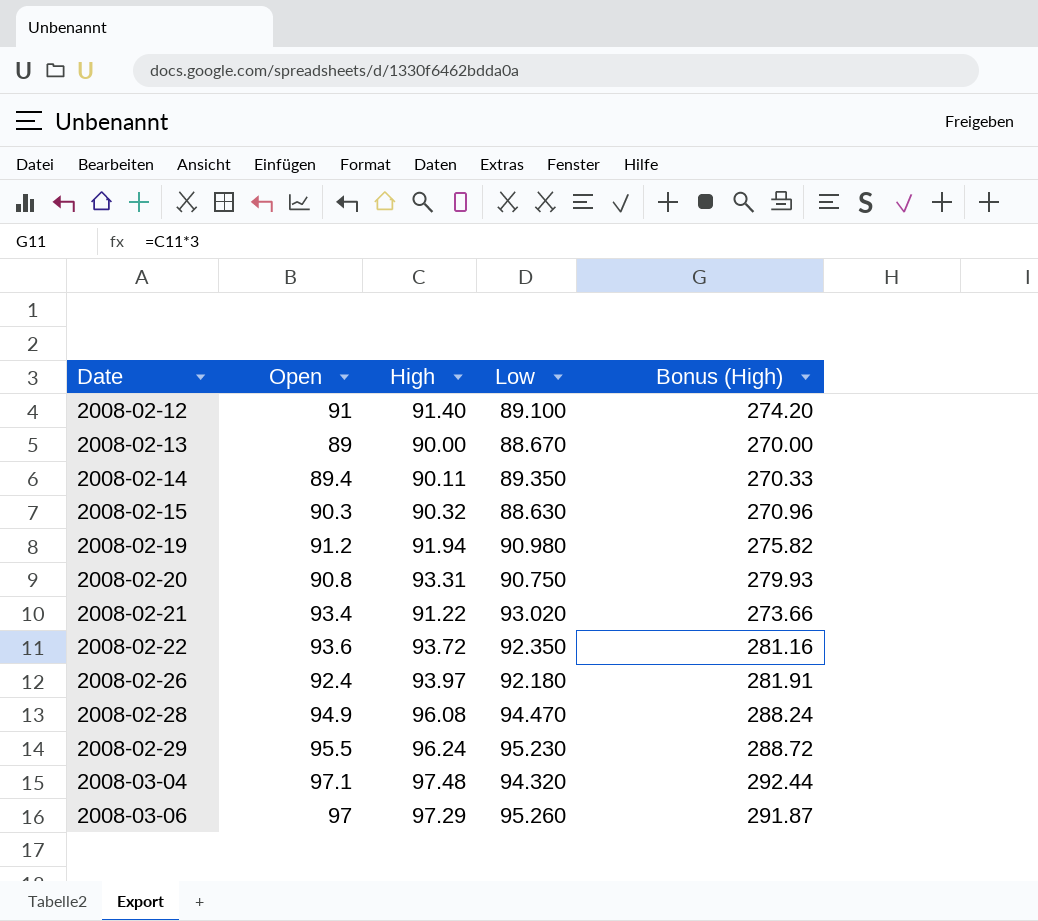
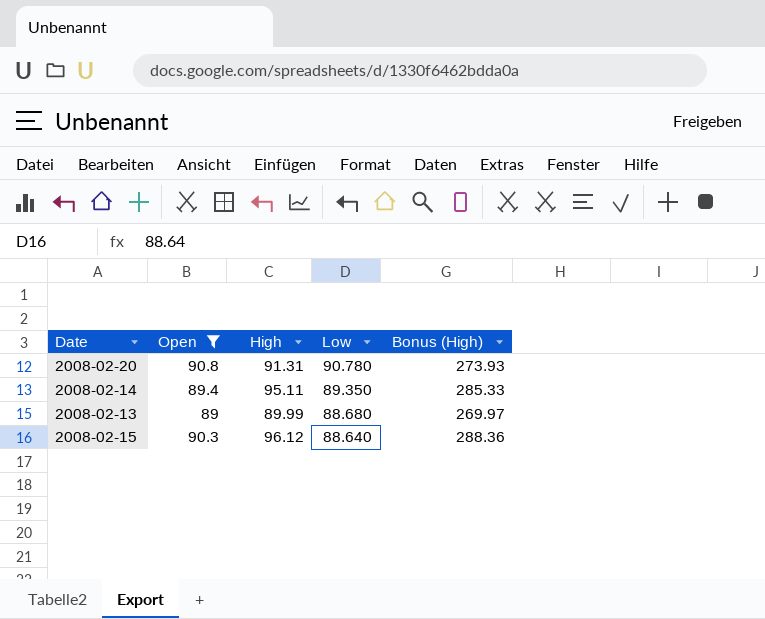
filter: none -> Open <= 90.8
row order: Date ascending -> Low descending
2008-02-20 | High: 93.31 -> 91.31
2008-02-20 | Low: 90.750 -> 90.780
2008-02-20 | Bonus (High): 279.93 -> 273.93
2008-02-14 | High: 90.11 -> 95.11
2008-02-14 | Bonus (High): 270.33 -> 285.33
2008-02-13 | High: 90.00 -> 89.99
2008-02-13 | Low: 88.670 -> 88.680
2008-02-13 | Bonus (High): 270.00 -> 269.97
2008-02-15 | High: 90.32 -> 96.12
2008-02-15 | Low: 88.630 -> 88.640
2008-02-15 | Bonus (High): 270.96 -> 288.36

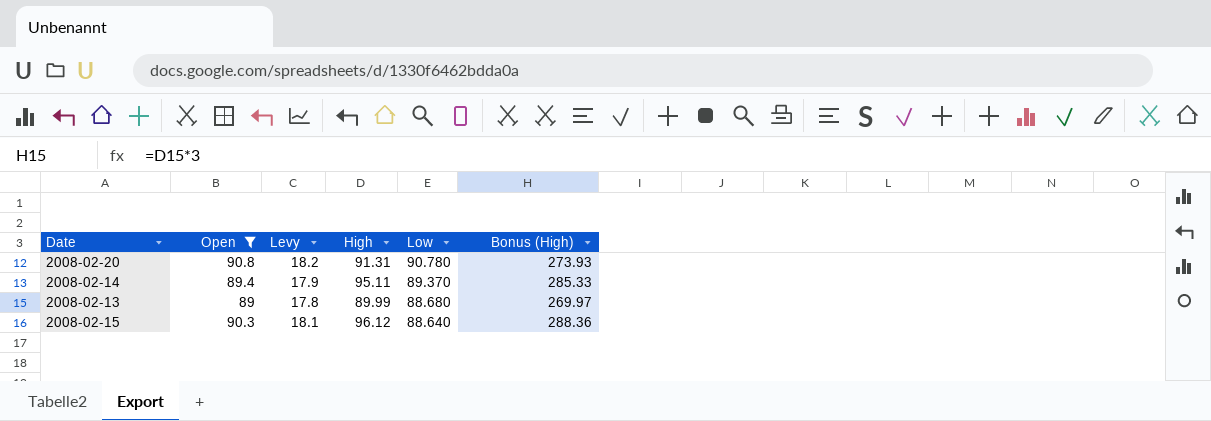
column Levy | formula: none -> [Open] * 0.2
2008-02-14 | Low: 89.350 -> 89.370

